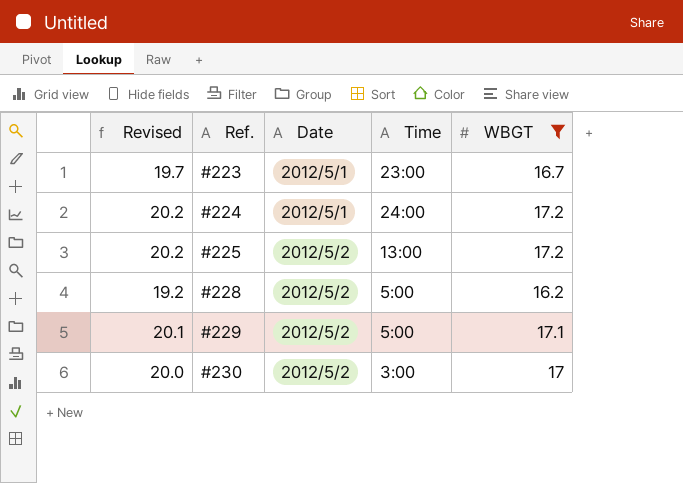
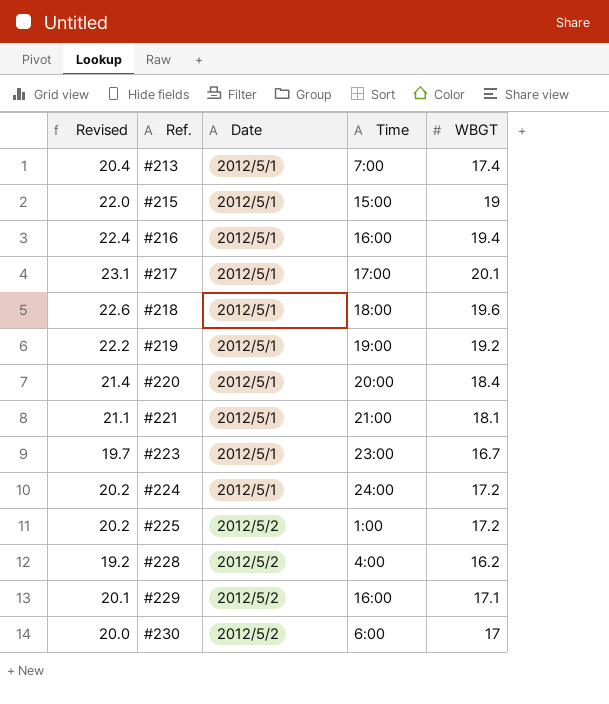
filter: WBGT <= 17.2 -> none
#225 | Time: 13:00 -> 1:00
#228 | Time: 5:00 -> 4:00
#229 | Time: 5:00 -> 16:00
#230 | Time: 3:00 -> 6:00

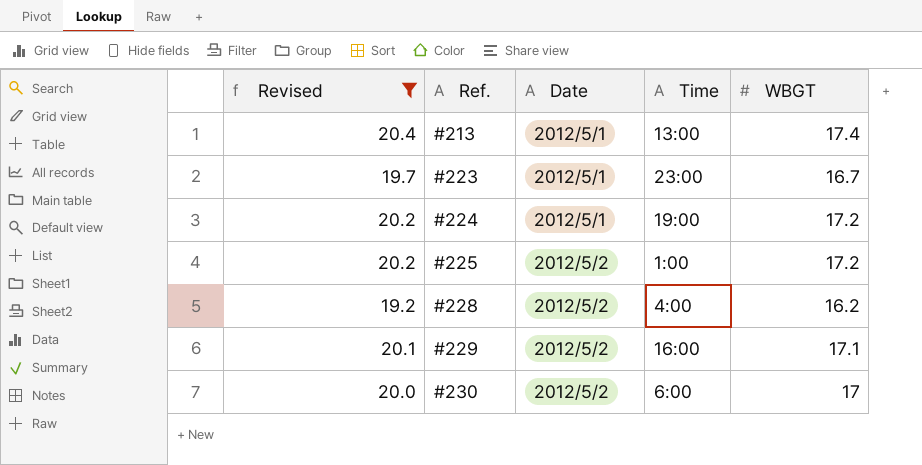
filter: none -> Revised <= 20.4
#213 | Time: 7:00 -> 13:00
#224 | Time: 24:00 -> 19:00

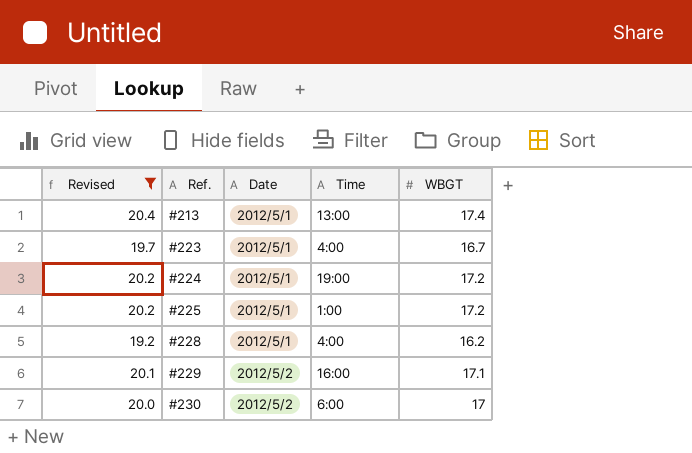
#223 | Time: 23:00 -> 4:00
#225 | Date: 2012/5/2 -> 2012/5/1
#228 | Date: 2012/5/2 -> 2012/5/1

